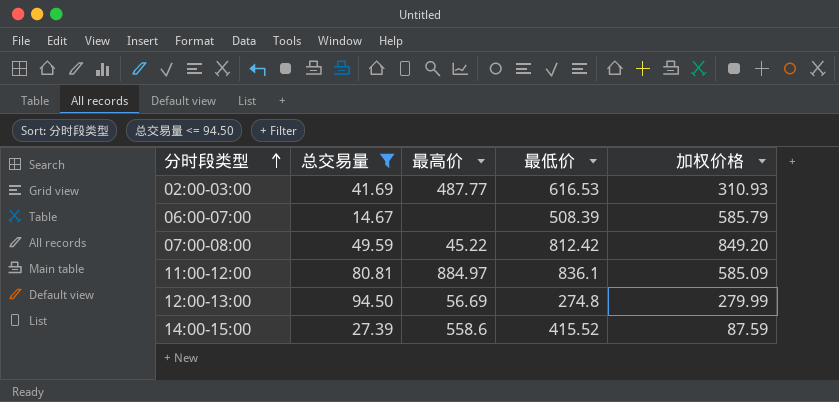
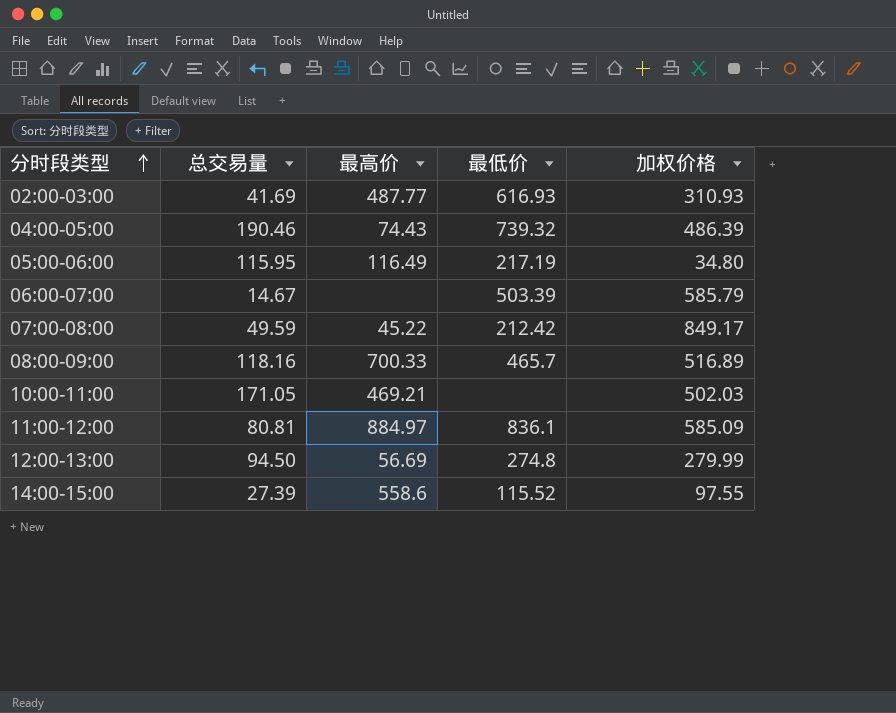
filter: 总交易量 <= 94.50 -> none
02:00-03:00 | 最低价: 616.53 -> 616.93
06:00-07:00 | 最低价: 508.39 -> 503.39
07:00-08:00 | 最低价: 812.42 -> 212.42
07:00-08:00 | 加权价格: 849.20 -> 849.17
14:00-15:00 | 最低价: 415.52 -> 115.52
14:00-15:00 | 加权价格: 87.59 -> 97.55

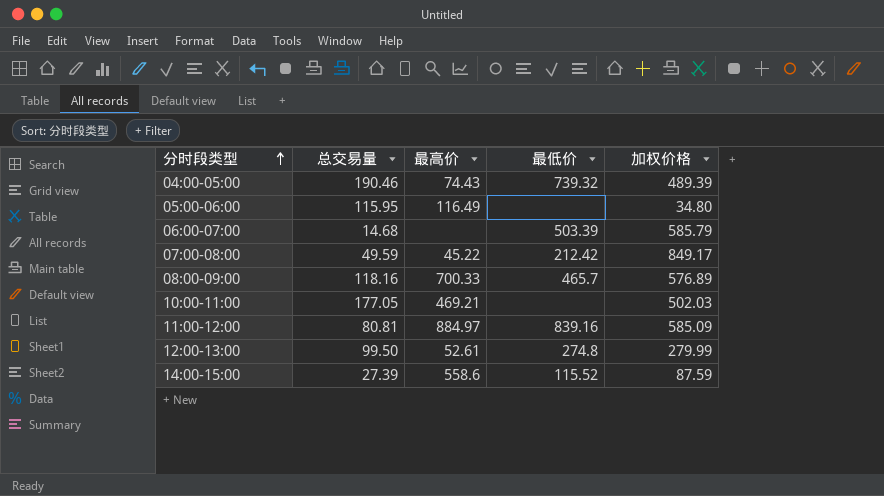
row 02:00-03:00: 41.69 | 487.77 | 616.93 | 310.93 -> none
04:00-05:00 | 加权价格: 486.39 -> 489.39
05:00-06:00 | 最低价: 217.19 -> none
06:00-07:00 | 总交易量: 14.67 -> 14.68
08:00-09:00 | 加权价格: 516.89 -> 576.89
10:00-11:00 | 总交易量: 171.05 -> 177.05
11:00-12:00 | 最低价: 836.1 -> 839.16
12:00-13:00 | 总交易量: 94.50 -> 99.50
12:00-13:00 | 最高价: 56.69 -> 52.61
14:00-15:00 | 加权价格: 97.55 -> 87.59

